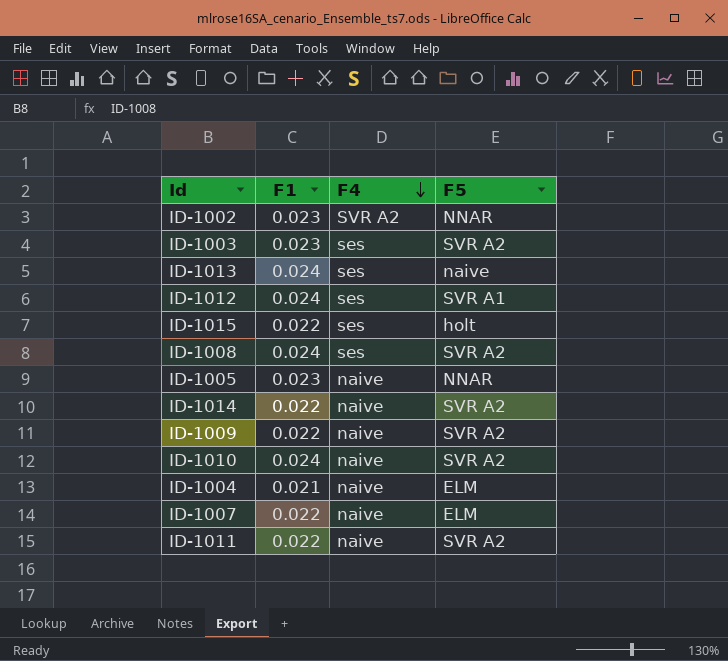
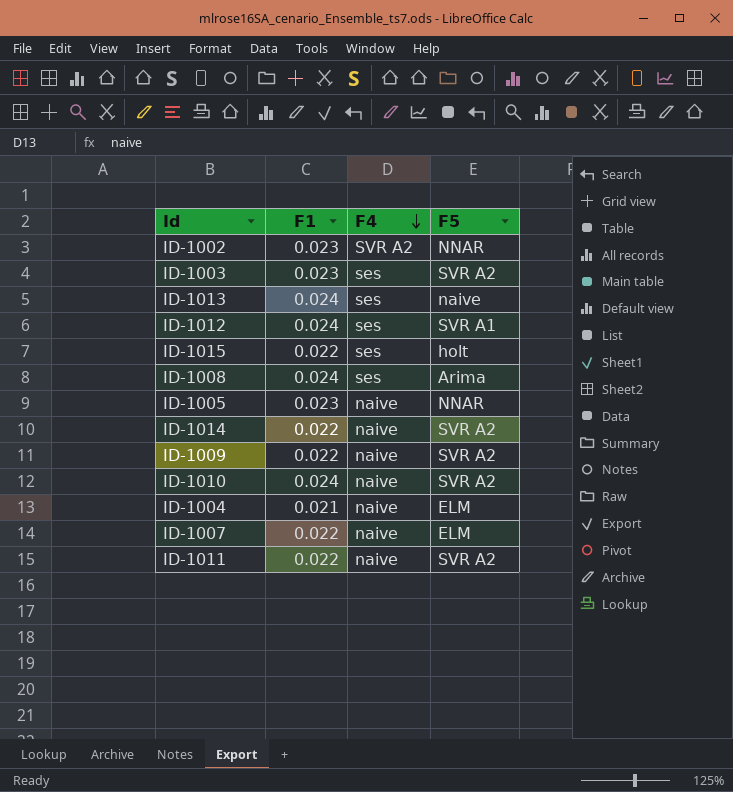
ID-1008 | F5: SVR A2 -> Arima

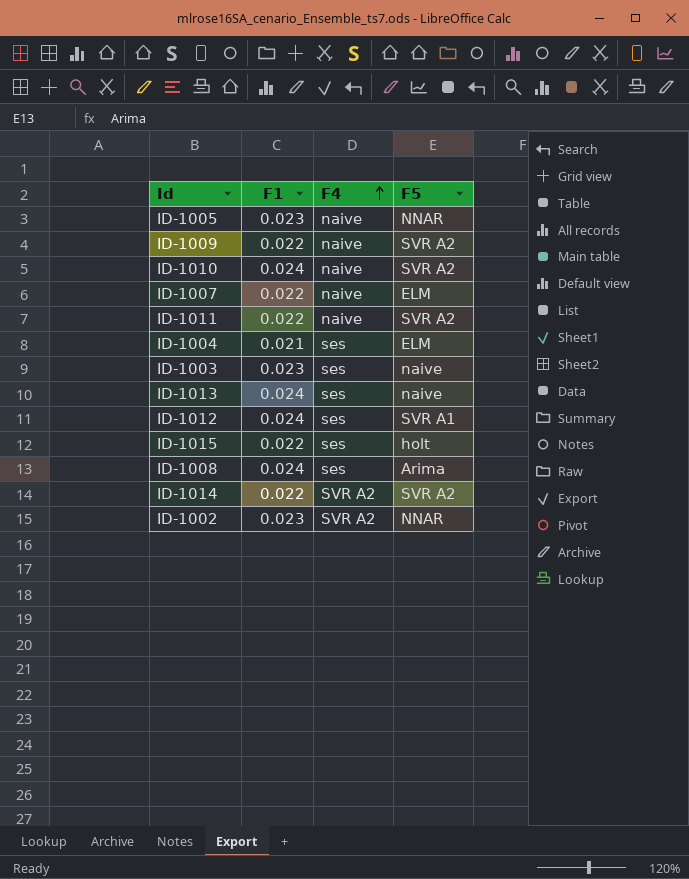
row order: F4 descending -> F4 ascending
ID-1004 | F4: naive -> ses
ID-1003 | F5: SVR A2 -> naive
ID-1014 | F4: naive -> SVR A2

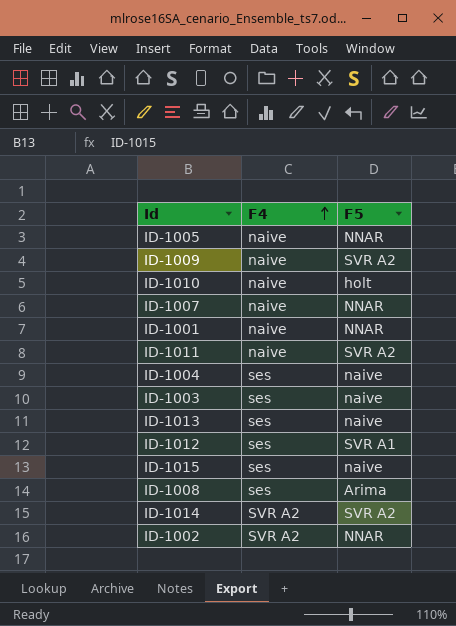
column F1 | position: 2 -> none
ID-1010 | F5: SVR A2 -> holt
ID-1007 | F5: ELM -> NNAR
row ID-1001: none -> naive | NNAR
ID-1004 | F5: ELM -> naive
ID-1015 | F5: holt -> naive

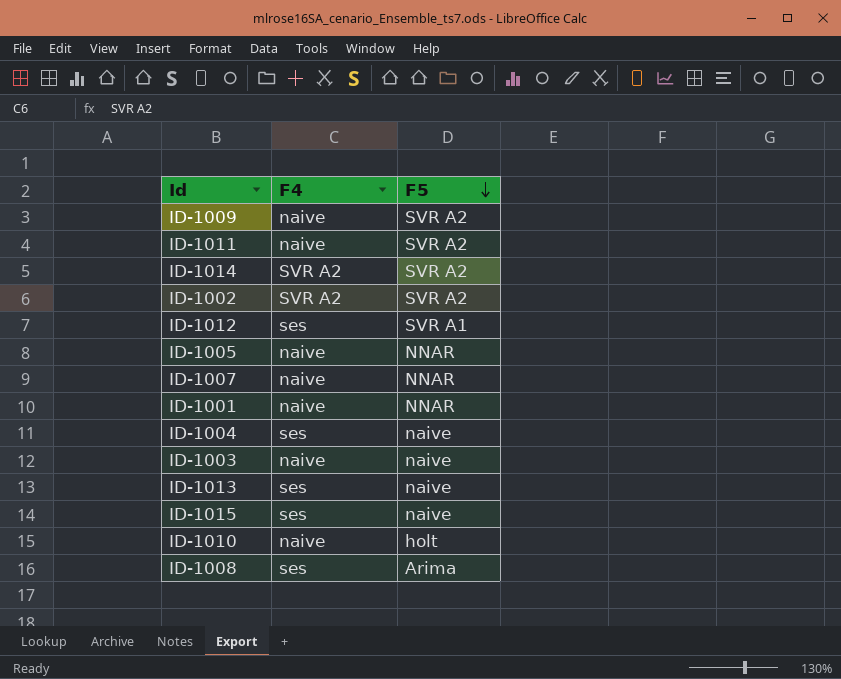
row order: F4 ascending -> F5 descending
ID-1002 | F5: NNAR -> SVR A2
ID-1003 | F4: ses -> naive

